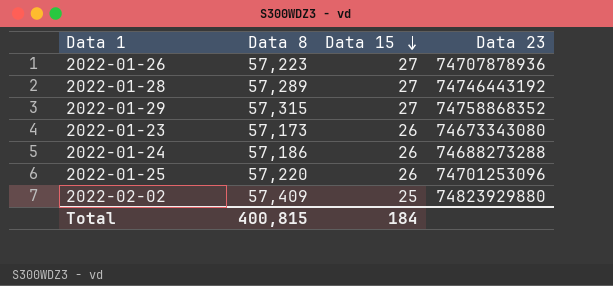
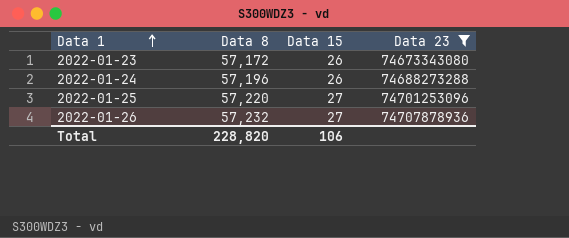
filter: none -> Data 23 <= 74707878936
row order: Data 15 descending -> Data 1 ascending
2022-01-23 | Data 8: 57,173 -> 57,172
2022-01-24 | Data 8: 57,186 -> 57,196
2022-01-25 | Data 15: 26 -> 27
2022-01-26 | Data 8: 57,223 -> 57,232
Total | Data 8: 400,815 -> 228,820
Total | Data 15: 184 -> 106

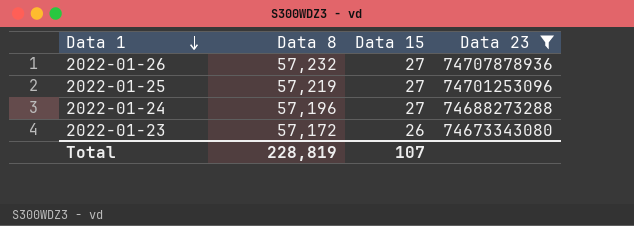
row order: Data 1 ascending -> Data 1 descending
2022-01-25 | Data 8: 57,220 -> 57,219
2022-01-24 | Data 15: 26 -> 27
Total | Data 8: 228,820 -> 228,819
Total | Data 15: 106 -> 107

